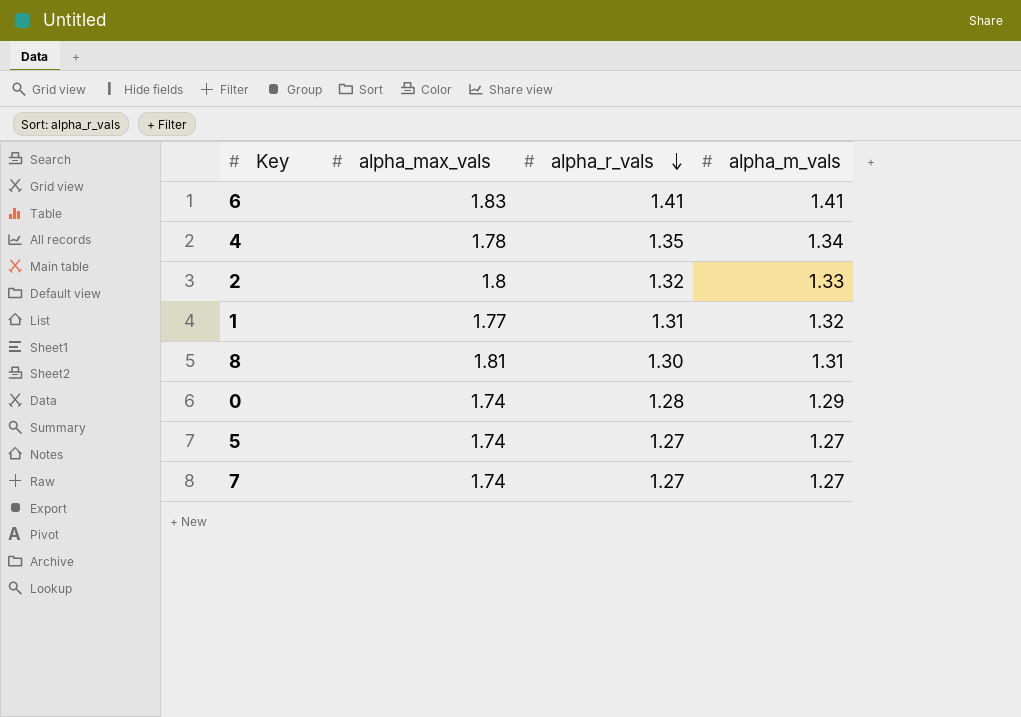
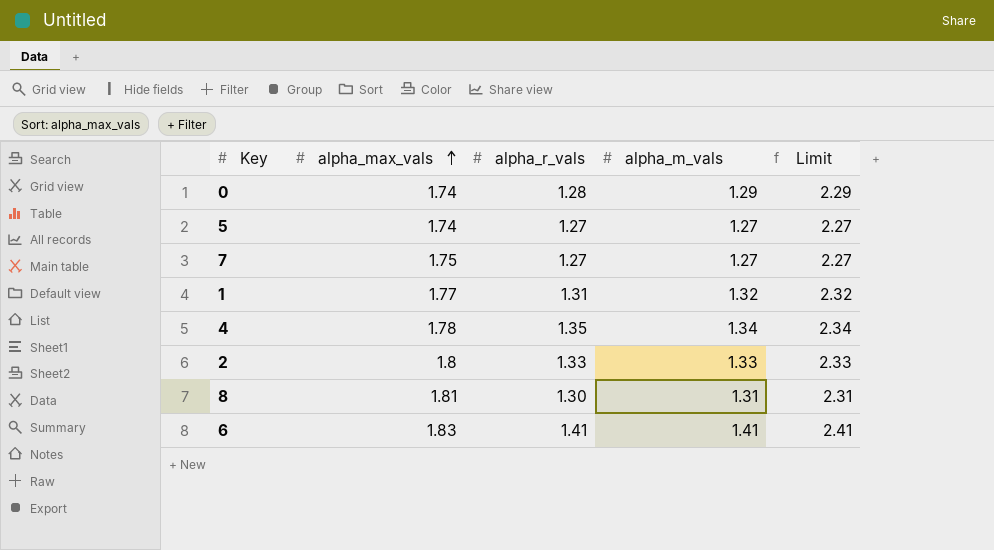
row order: alpha_r_vals descending -> alpha_max_vals ascending
column Limit | formula: none -> [alpha_m_vals] + 1
7 | alpha_max_vals: 1.74 -> 1.75
2 | alpha_r_vals: 1.32 -> 1.33

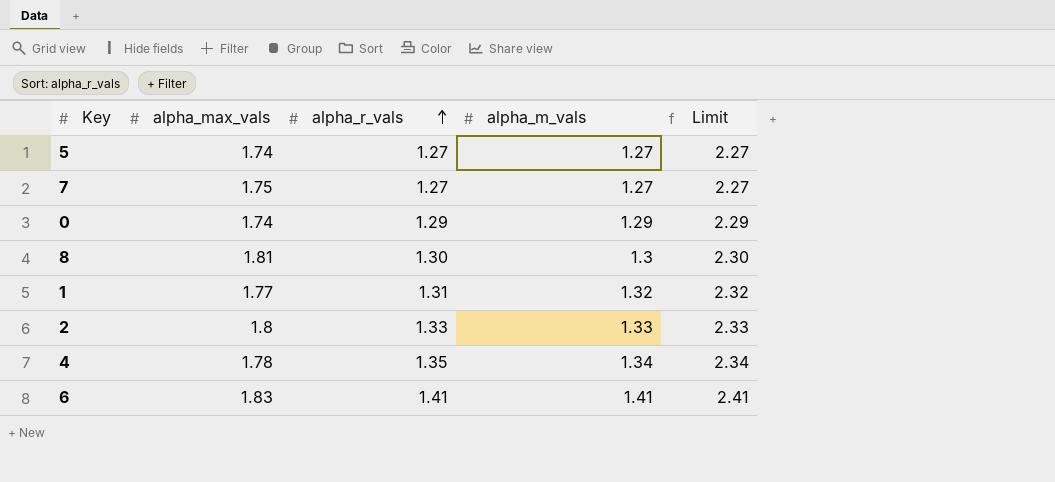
row order: alpha_max_vals ascending -> alpha_r_vals ascending
0 | alpha_r_vals: 1.28 -> 1.29
8 | alpha_m_vals: 1.31 -> 1.3
8 | Limit: 2.31 -> 2.30

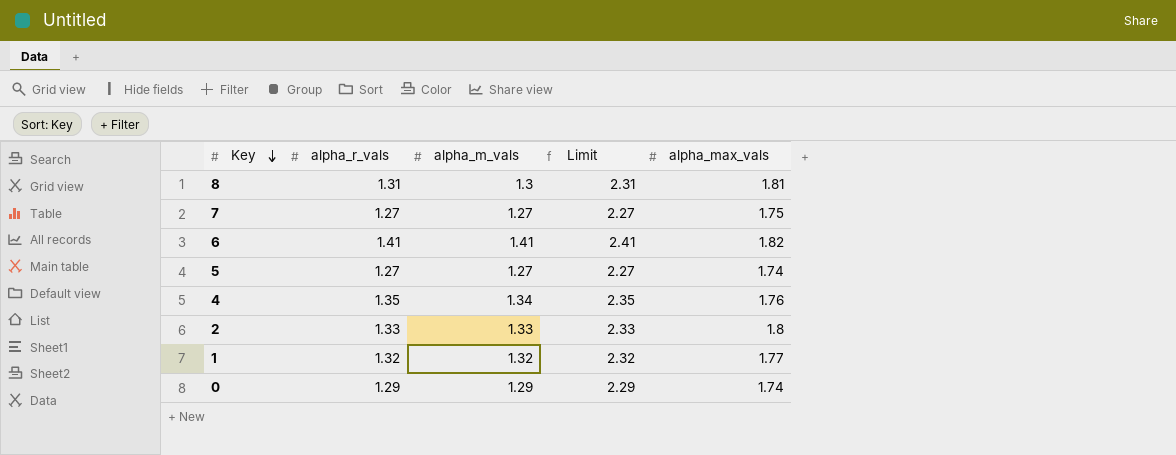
row order: alpha_r_vals ascending -> Key descending
column Limit | formula: [alpha_m_vals] + 1 -> [alpha_r_vals] + 1
column alpha_max_vals | position: 2 -> 5
8 | alpha_r_vals: 1.30 -> 1.31
6 | alpha_max_vals: 1.83 -> 1.82
4 | alpha_max_vals: 1.78 -> 1.76
1 | alpha_r_vals: 1.31 -> 1.32

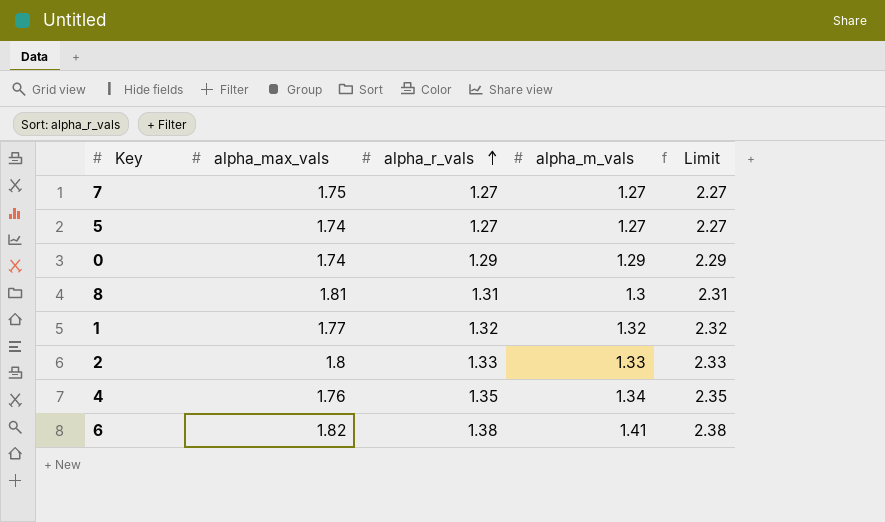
row order: Key descending -> alpha_r_vals ascending
column alpha_max_vals | position: 5 -> 2
6 | alpha_r_vals: 1.41 -> 1.38
6 | Limit: 2.41 -> 2.38

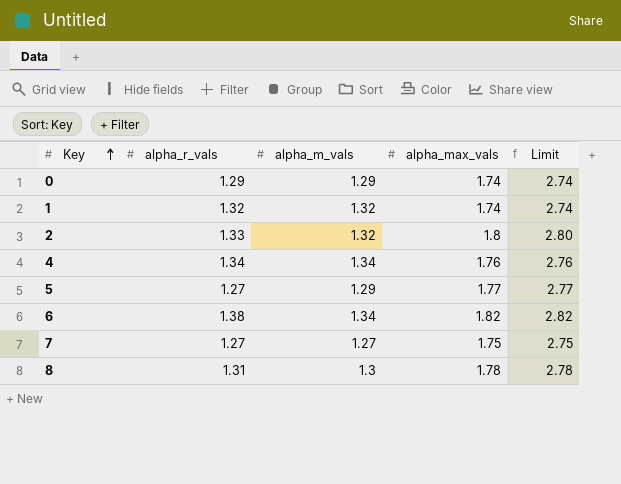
row order: alpha_r_vals ascending -> Key ascending
column alpha_max_vals | position: 2 -> 4
column Limit | formula: [alpha_r_vals] + 1 -> [alpha_max_vals] + 1
1 | alpha_max_vals: 1.77 -> 1.74
2 | alpha_m_vals: 1.33 -> 1.32
4 | alpha_r_vals: 1.35 -> 1.34
5 | alpha_m_vals: 1.27 -> 1.29
5 | alpha_max_vals: 1.74 -> 1.77
6 | alpha_m_vals: 1.41 -> 1.34
8 | alpha_max_vals: 1.81 -> 1.78

